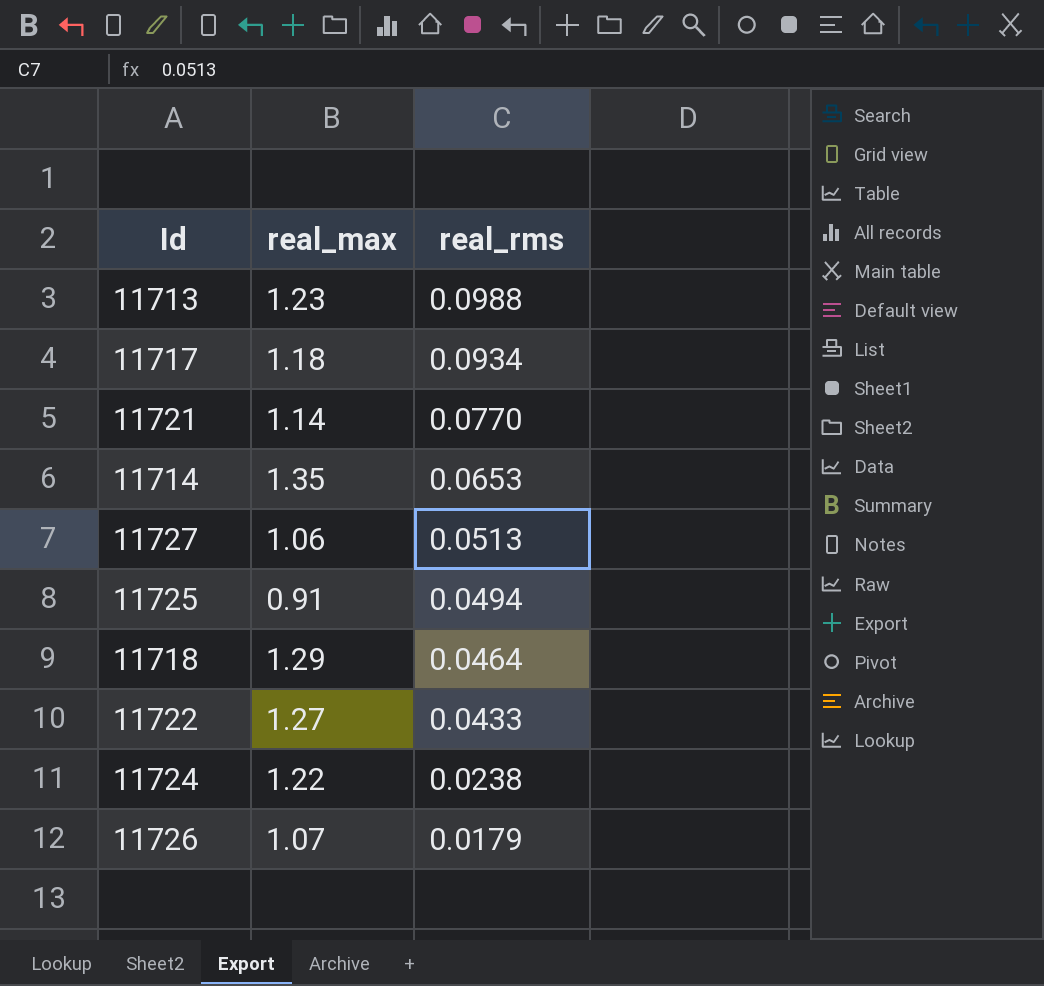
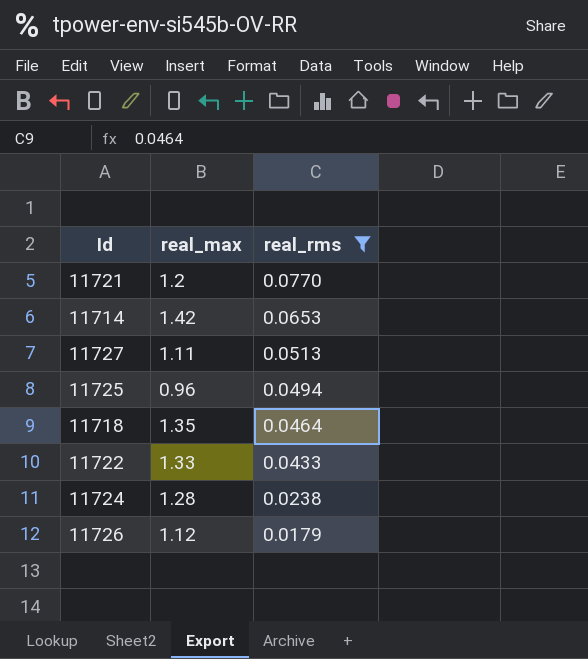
filter: none -> real_rms <= 0.0770
11721 | real_max: 1.14 -> 1.2
11714 | real_max: 1.35 -> 1.42
11727 | real_max: 1.06 -> 1.11
11725 | real_max: 0.91 -> 0.96
11718 | real_max: 1.29 -> 1.35
11722 | real_max: 1.27 -> 1.33
11724 | real_max: 1.22 -> 1.28
11726 | real_max: 1.07 -> 1.12

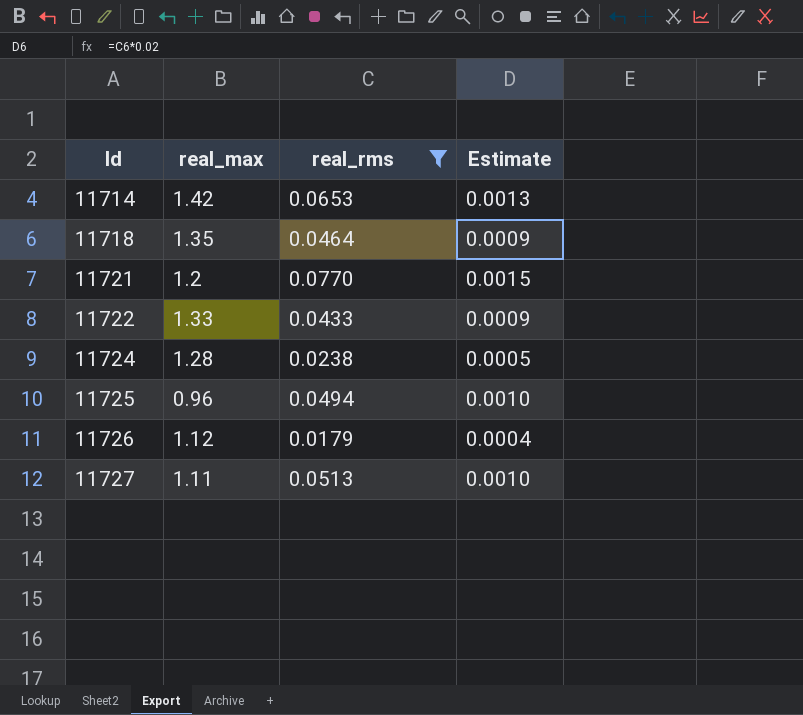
row order: real_rms descending -> Id ascending
column Estimate | formula: none -> [real_rms] * 0.02

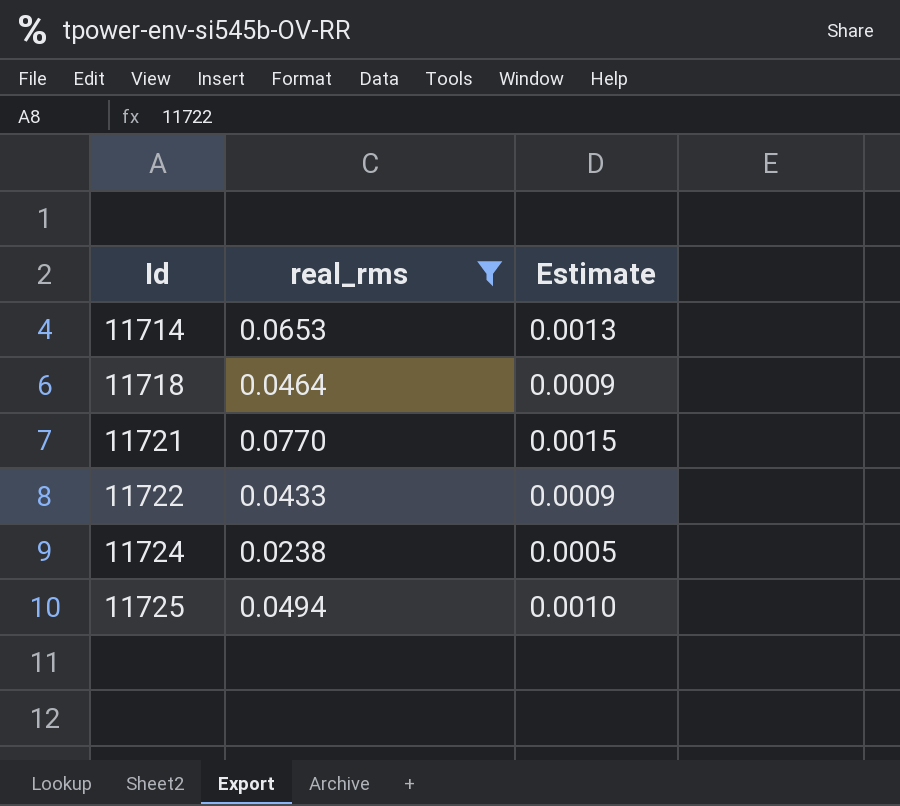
column real_max | position: 2 -> none
row 11726: 1.12 | 0.0179 | 0.0004 -> none
row 11727: 1.11 | 0.0513 | 0.0010 -> none

